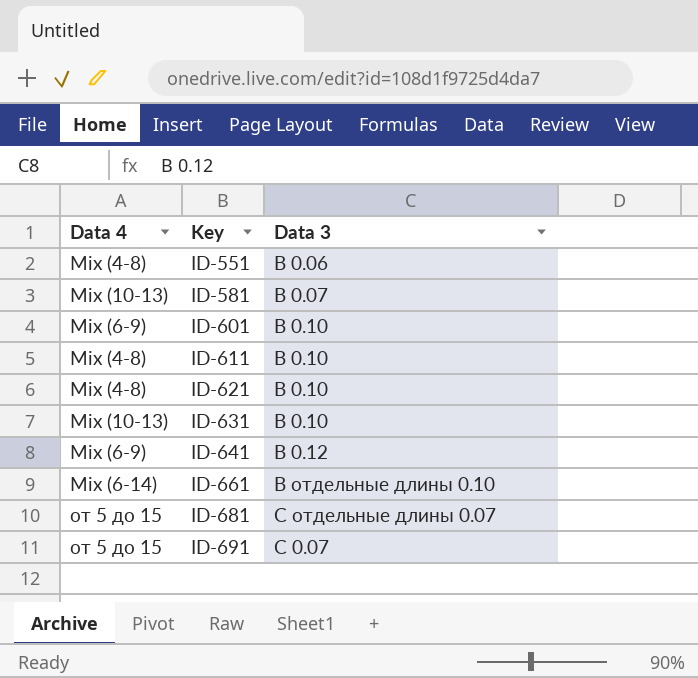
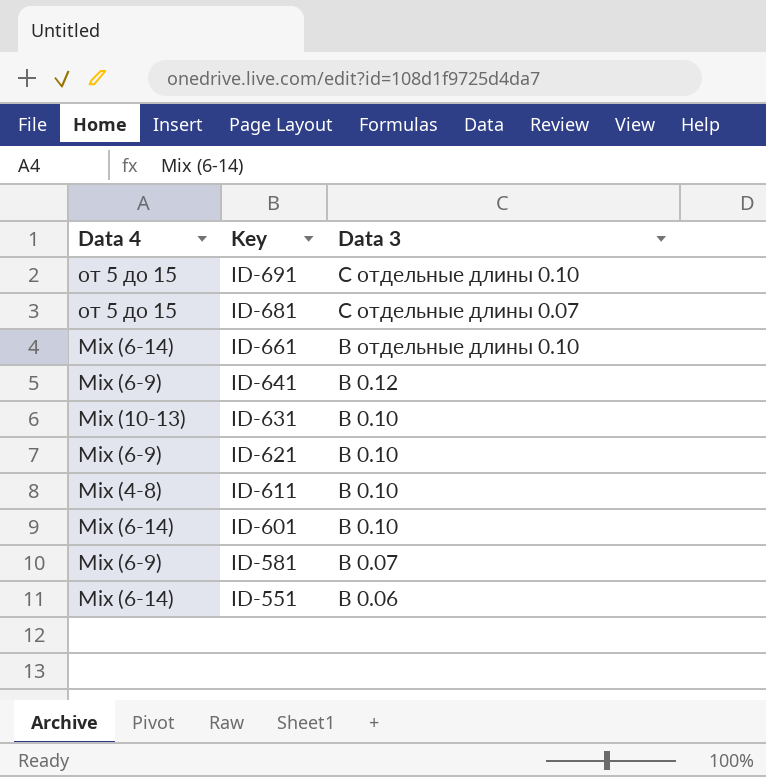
row order: Key ascending -> Key descending
ID-691 | Data 3: C 0.07 -> С отдельные длины 0.10
ID-621 | Data 4: Mix (4-8) -> Mix (6-9)
ID-601 | Data 4: Mix (6-9) -> Mix (6-14)
ID-581 | Data 4: Mix (10-13) -> Mix (6-9)
ID-551 | Data 4: Mix (4-8) -> Mix (6-14)

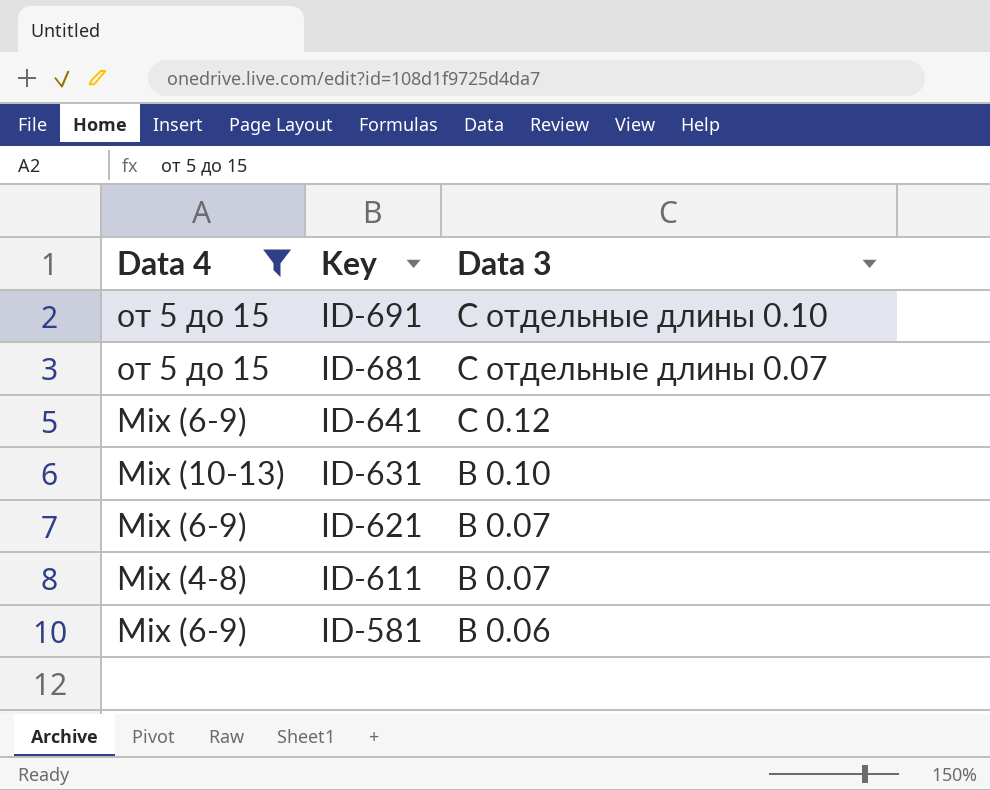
filter: none -> Data 4 != Mix (6-14)
ID-641 | Data 3: В 0.12 -> С 0.12
ID-621 | Data 3: В 0.10 -> В 0.07
ID-611 | Data 3: В 0.10 -> В 0.07
ID-581 | Data 3: В 0.07 -> В 0.06

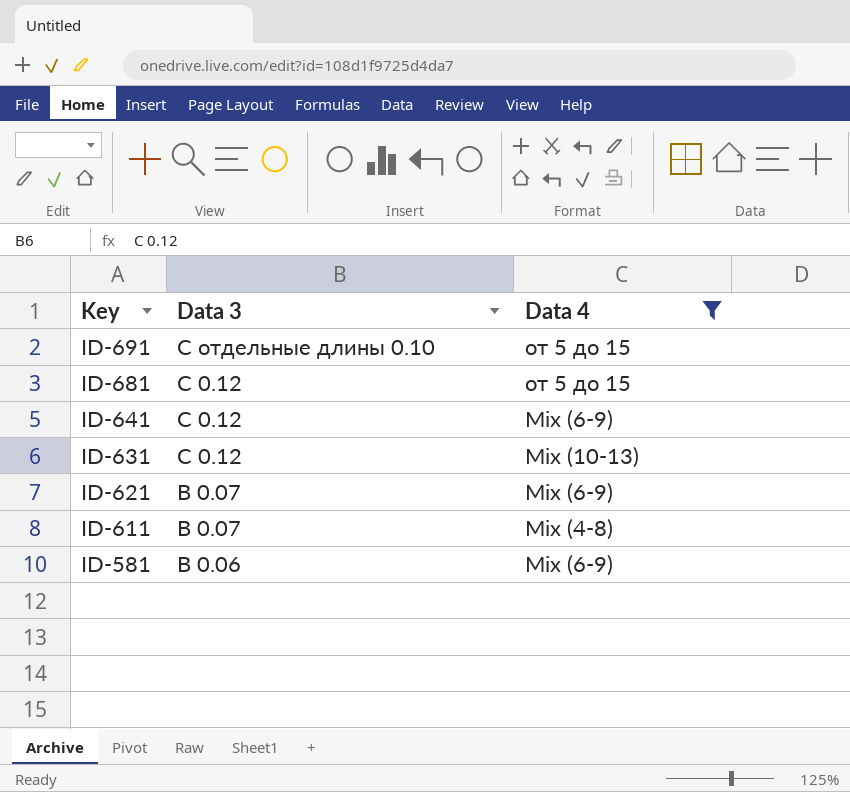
column Data 4 | position: 1 -> 3
ID-681 | Data 3: С отдельные длины 0.07 -> С 0.12
ID-631 | Data 3: В 0.10 -> С 0.12

